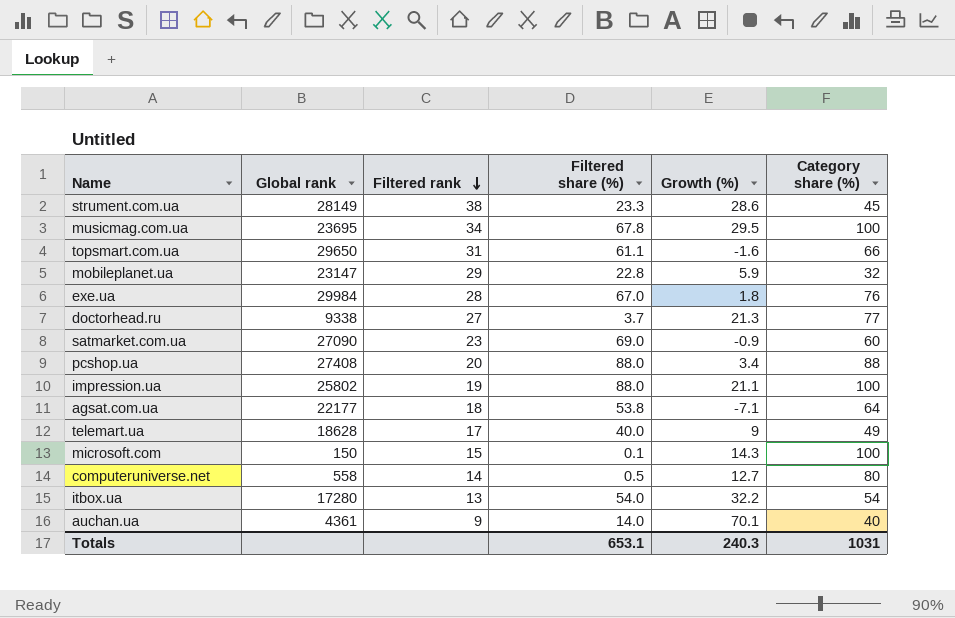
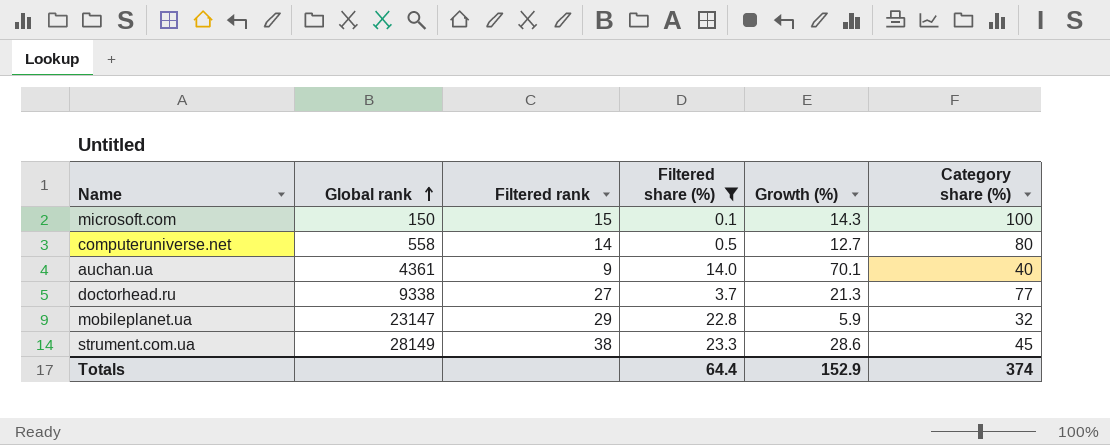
filter: none -> Filtered share (%) <= 23.3
row order: Filtered rank descending -> Global rank ascending
Totals | Filtered share (%): 653.1 -> 64.4
Totals | Growth (%): 240.3 -> 152.9
Totals | Category share (%): 1031 -> 374

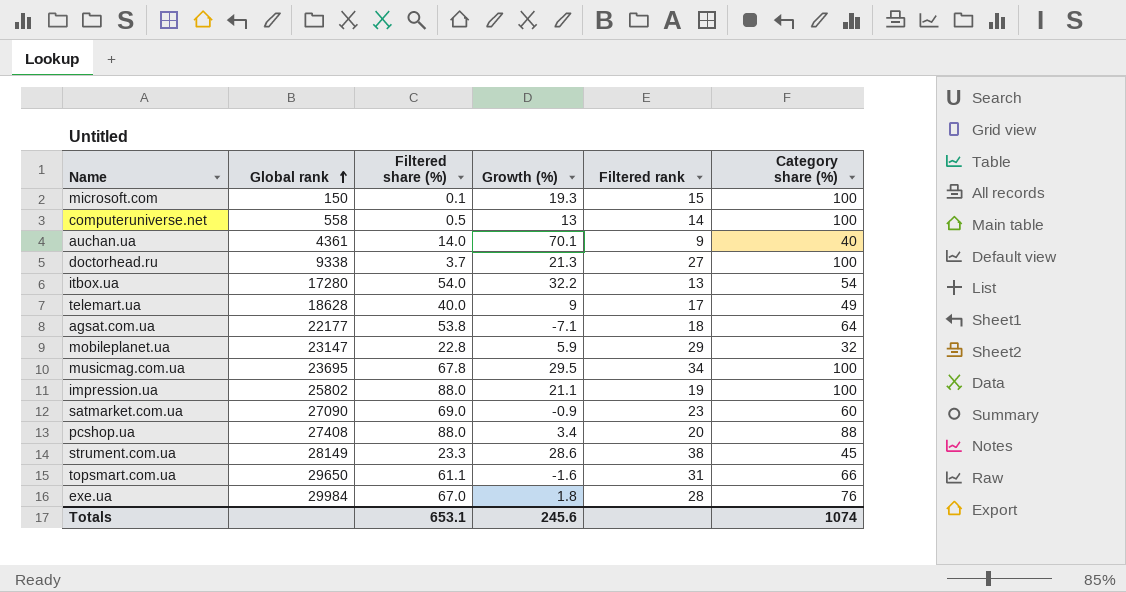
filter: Filtered share (%) <= 23.3 -> none
column Filtered rank | position: 3 -> 5
microsoft.com | Growth (%): 14.3 -> 19.3
computeruniverse.net | Growth (%): 12.7 -> 13
computeruniverse.net | Category share (%): 80 -> 100
doctorhead.ru | Category share (%): 77 -> 100
Totals | Filtered share (%): 64.4 -> 653.1
Totals | Growth (%): 152.9 -> 245.6
Totals | Category share (%): 374 -> 1074

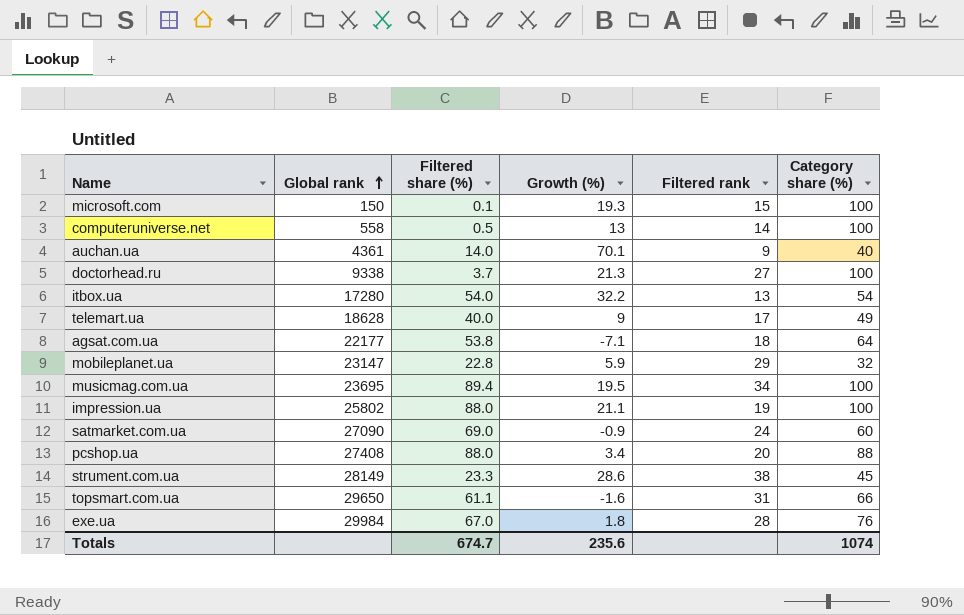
musicmag.com.ua | Filtered share (%): 67.8 -> 89.4
musicmag.com.ua | Growth (%): 29.5 -> 19.5
satmarket.com.ua | Filtered rank: 23 -> 24
Totals | Filtered share (%): 653.1 -> 674.7
Totals | Growth (%): 245.6 -> 235.6

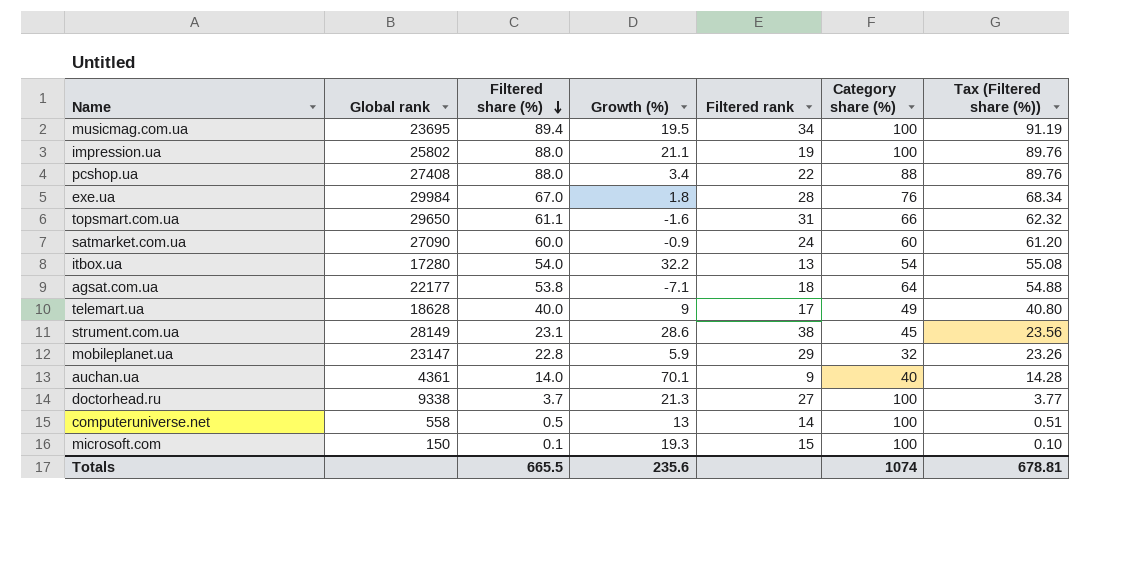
row order: Global rank ascending -> Filtered share (%) descending
column Tax (Filtered share (%)) | formula: none -> [Filtered share (%)] * 1.02
pcshop.ua | Filtered rank: 20 -> 22
satmarket.com.ua | Filtered share (%): 69.0 -> 60.0
strument.com.ua | Filtered share (%): 23.3 -> 23.1
Totals | Filtered share (%): 674.7 -> 665.5

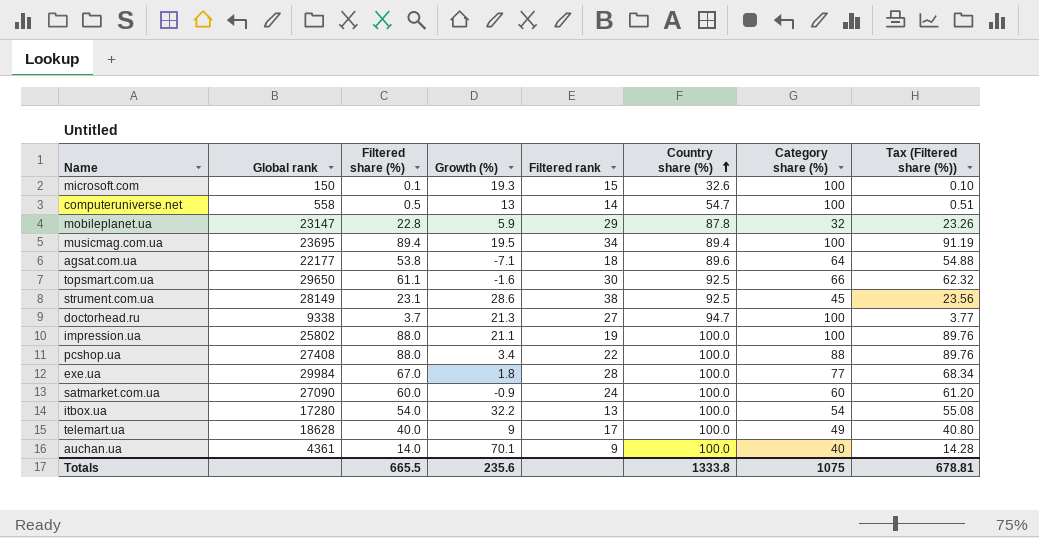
row order: Filtered share (%) descending -> Country share (%) ascending
column Country share (%) | position: none -> 6
topsmart.com.ua | Filtered rank: 31 -> 30
exe.ua | Category share (%): 76 -> 77
Totals | Category share (%): 1074 -> 1075

